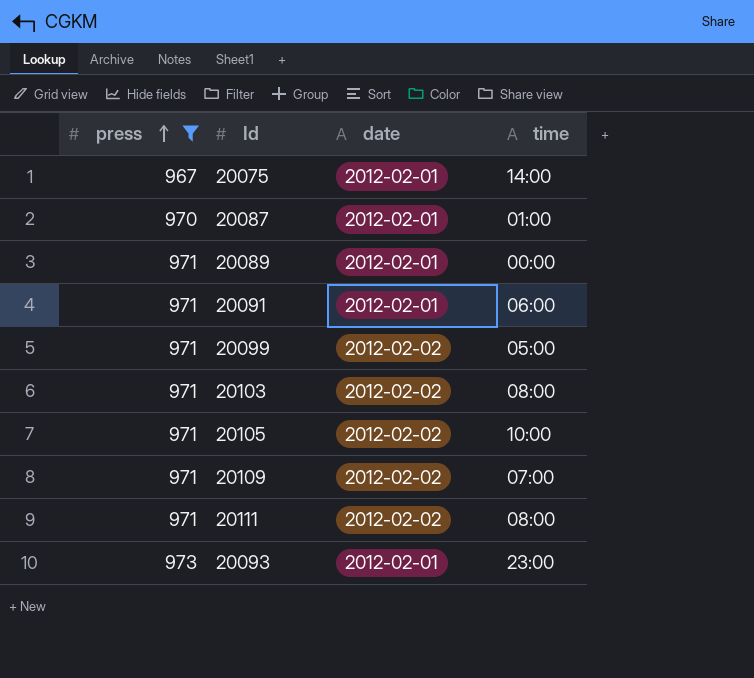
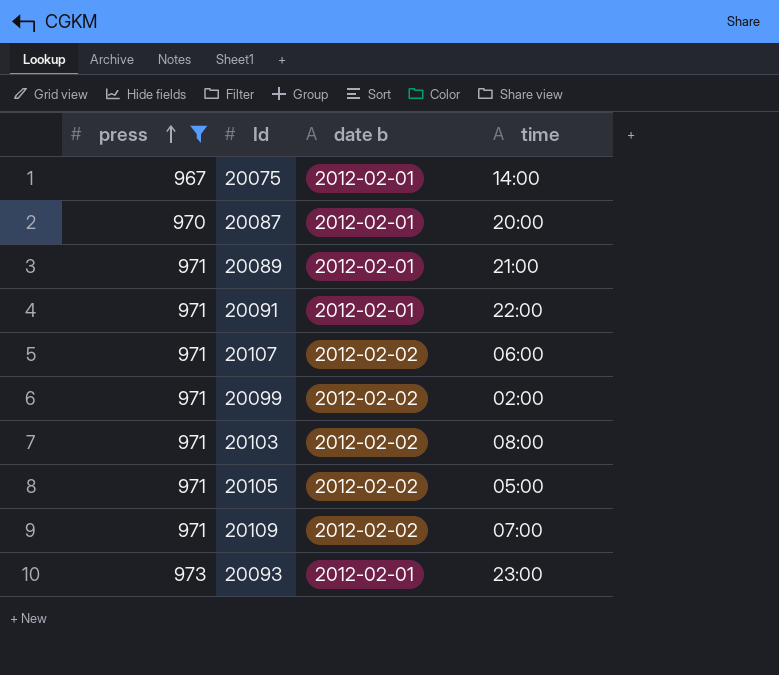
column name: date -> date b
row 20111: 971 | 2012-02-02 | 08:00 -> none
20087 | time: 01:00 -> 20:00
20089 | time: 00:00 -> 21:00
20091 | time: 06:00 -> 22:00
row 20107: none -> 971 | 2012-02-02 | 06:00
20099 | time: 05:00 -> 02:00
20105 | time: 10:00 -> 05:00

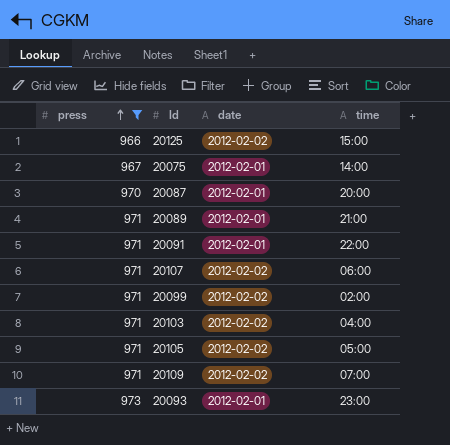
column name: date b -> date
row 20125: none -> 966 | 2012-02-02 | 15:00
20103 | time: 08:00 -> 04:00

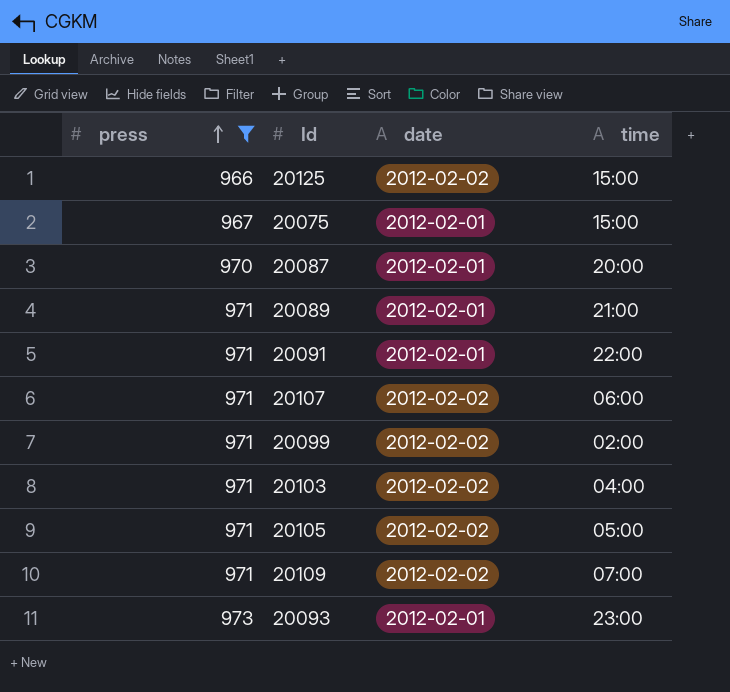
20075 | time: 14:00 -> 15:00

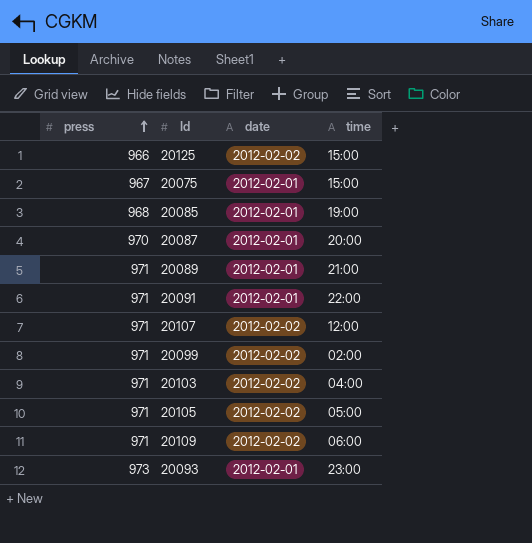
filter: press != 968 -> none
20107 | time: 06:00 -> 12:00
20109 | time: 07:00 -> 06:00

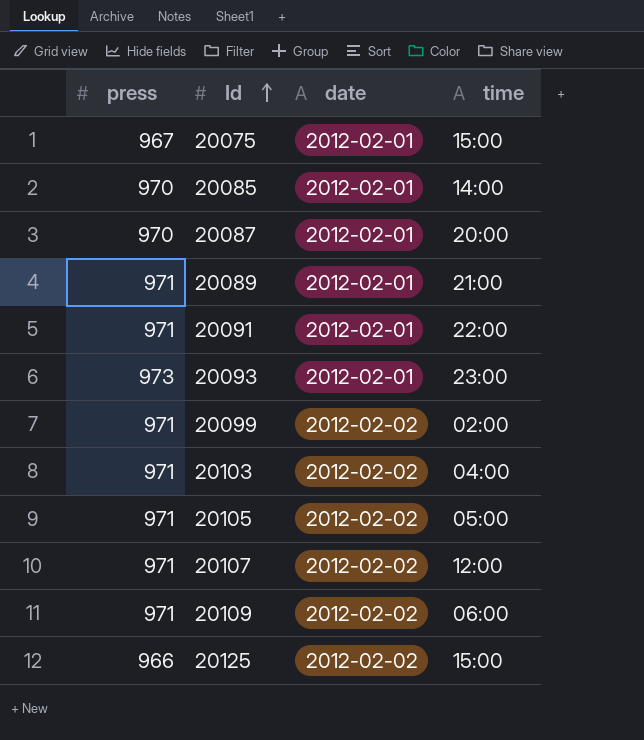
row order: press ascending -> Id ascending
20085 | press: 968 -> 970
20085 | time: 19:00 -> 14:00

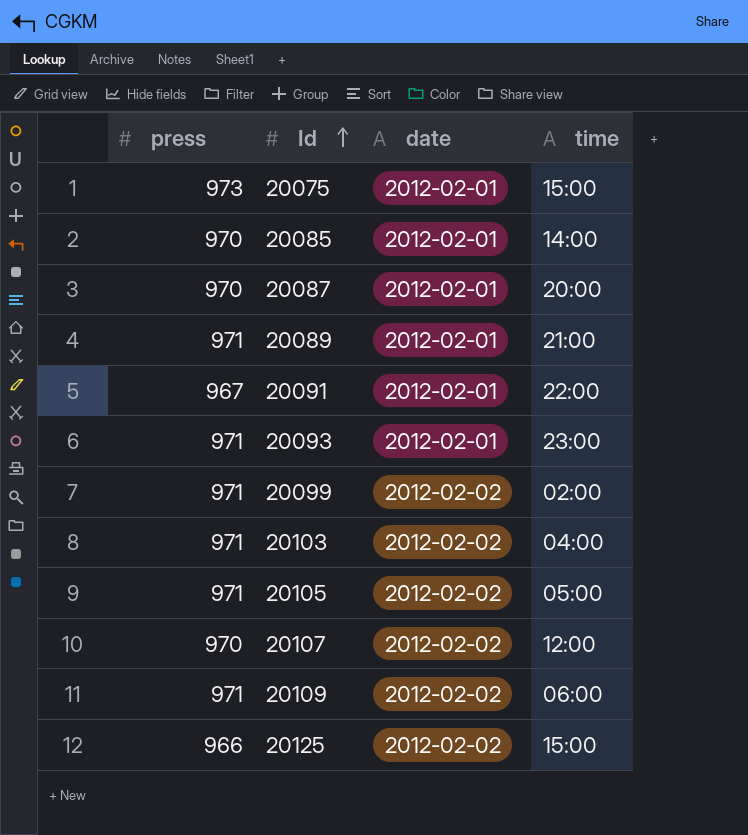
20075 | press: 967 -> 973
20091 | press: 971 -> 967
20093 | press: 973 -> 971
20107 | press: 971 -> 970

